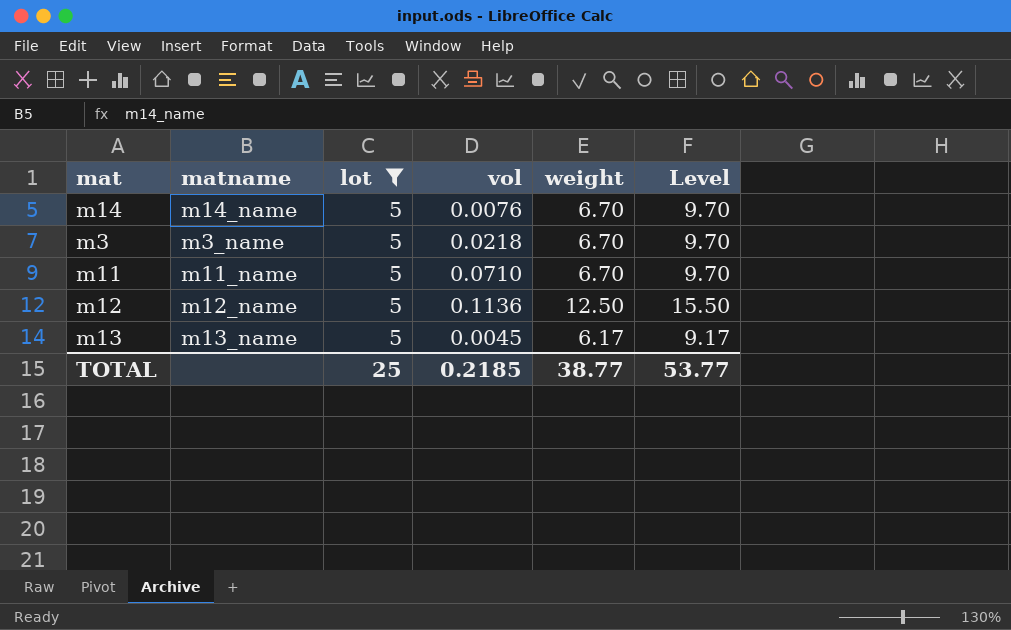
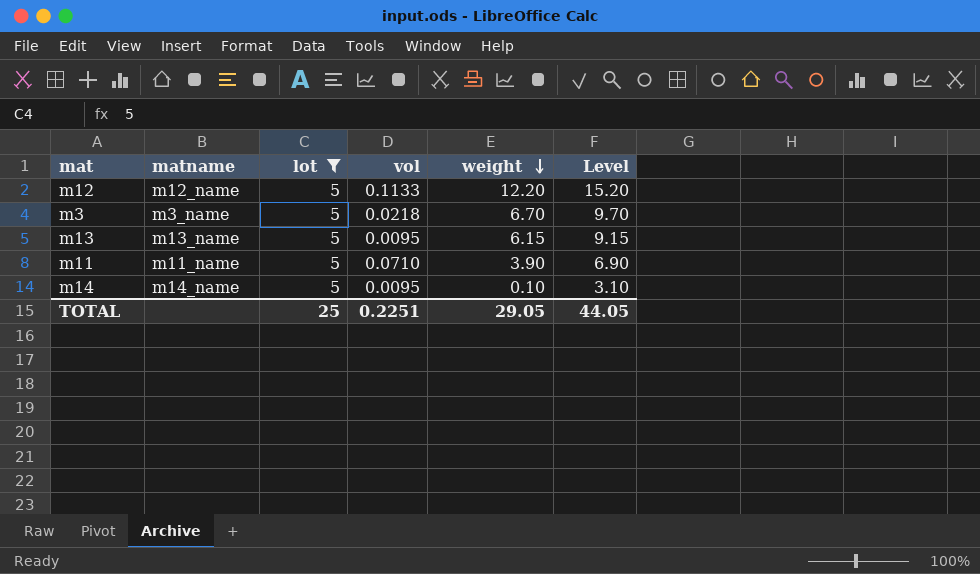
row order: none -> weight descending
m12 | vol: 0.1136 -> 0.1133
m12 | weight: 12.50 -> 12.20
m12 | Level: 15.50 -> 15.20
m13 | vol: 0.0045 -> 0.0095
m13 | weight: 6.17 -> 6.15
m13 | Level: 9.17 -> 9.15
m11 | weight: 6.70 -> 3.90
m11 | Level: 9.70 -> 6.90
m14 | vol: 0.0076 -> 0.0095
m14 | weight: 6.70 -> 0.10
m14 | Level: 9.70 -> 3.10
TOTAL | vol: 0.2185 -> 0.2251
TOTAL | weight: 38.77 -> 29.05
TOTAL | Level: 53.77 -> 44.05

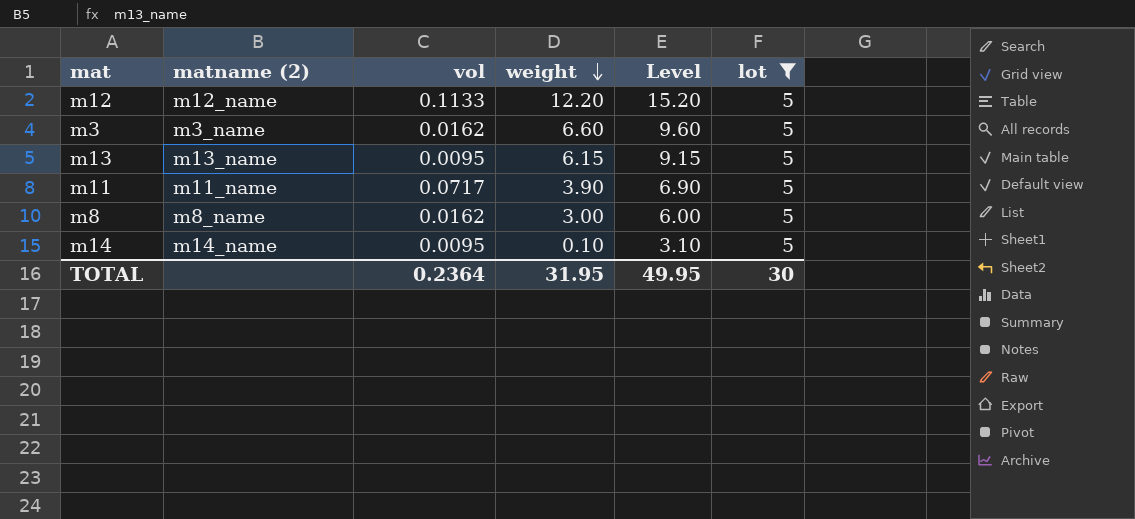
column name: matname -> matname (2)
column lot | position: 3 -> 6
m3 | vol: 0.0218 -> 0.0162
m3 | weight: 6.70 -> 6.60
m3 | Level: 9.70 -> 9.60
m11 | vol: 0.0710 -> 0.0717
row m8: none -> m8_name | 0.0162 | 3.00 | 6.00 | 5
TOTAL | vol: 0.2251 -> 0.2364
TOTAL | weight: 29.05 -> 31.95
TOTAL | Level: 44.05 -> 49.95
TOTAL | lot: 25 -> 30

